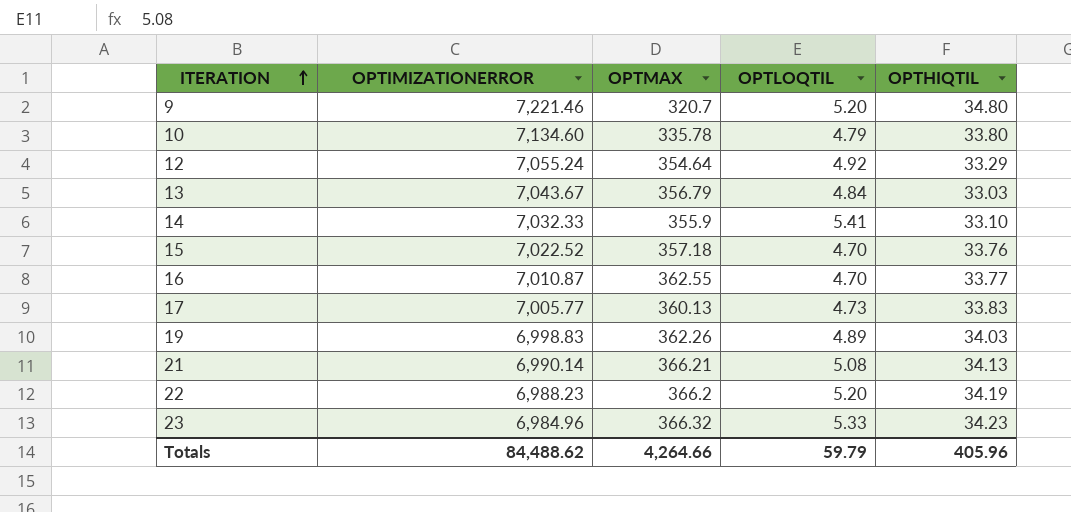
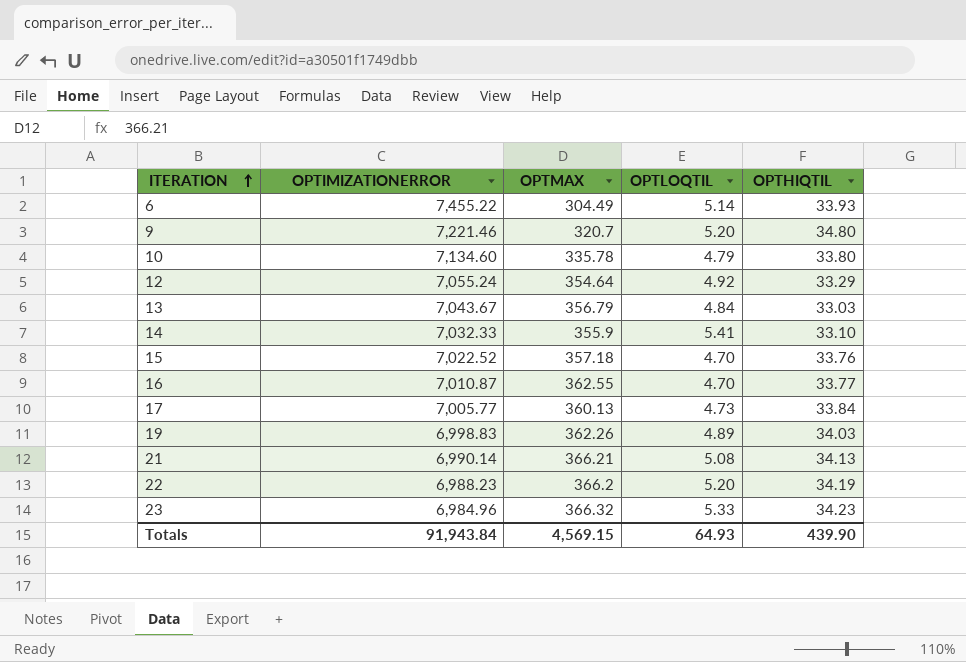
row 6: none -> 7,455.22 | 304.49 | 5.14 | 33.93
17 | OPTHIQTIL: 33.83 -> 33.84
Totals | OPTIMIZATIONERROR: 84,488.62 -> 91,943.84
Totals | OPTMAX: 4,264.66 -> 4,569.15
Totals | OPTLOQTIL: 59.79 -> 64.93
Totals | OPTHIQTIL: 405.96 -> 439.90

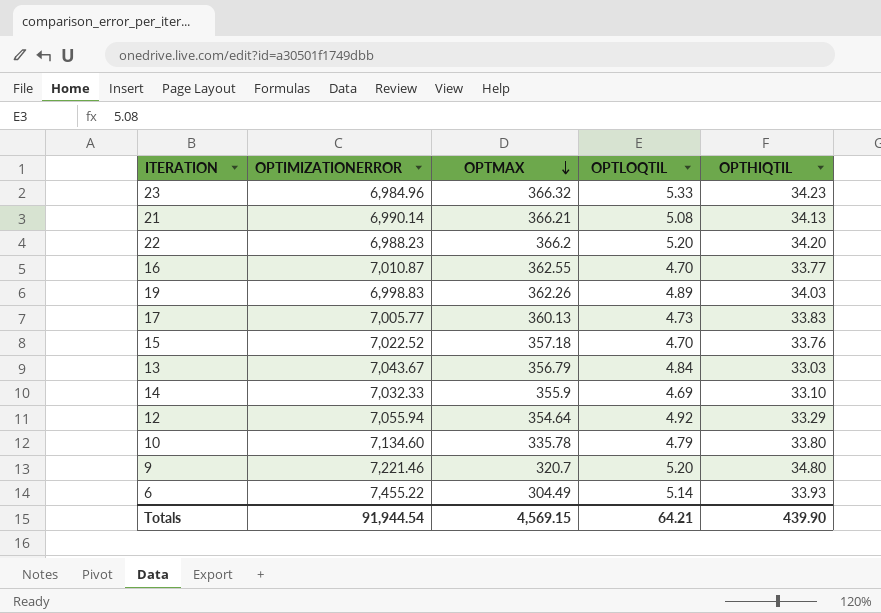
row order: ITERATION ascending -> OPTMAX descending
22 | OPTHIQTIL: 34.19 -> 34.20
17 | OPTHIQTIL: 33.84 -> 33.83
14 | OPTLOQTIL: 5.41 -> 4.69
12 | OPTIMIZATIONERROR: 7,055.24 -> 7,055.94
Totals | OPTIMIZATIONERROR: 91,943.84 -> 91,944.54
Totals | OPTLOQTIL: 64.93 -> 64.21

